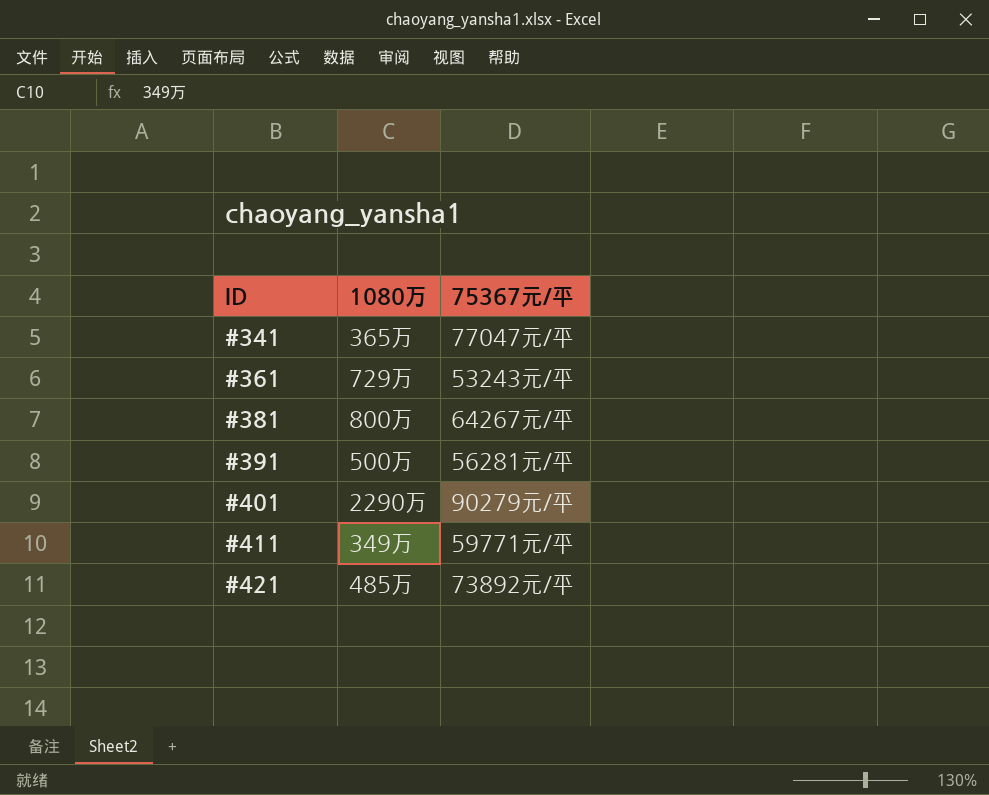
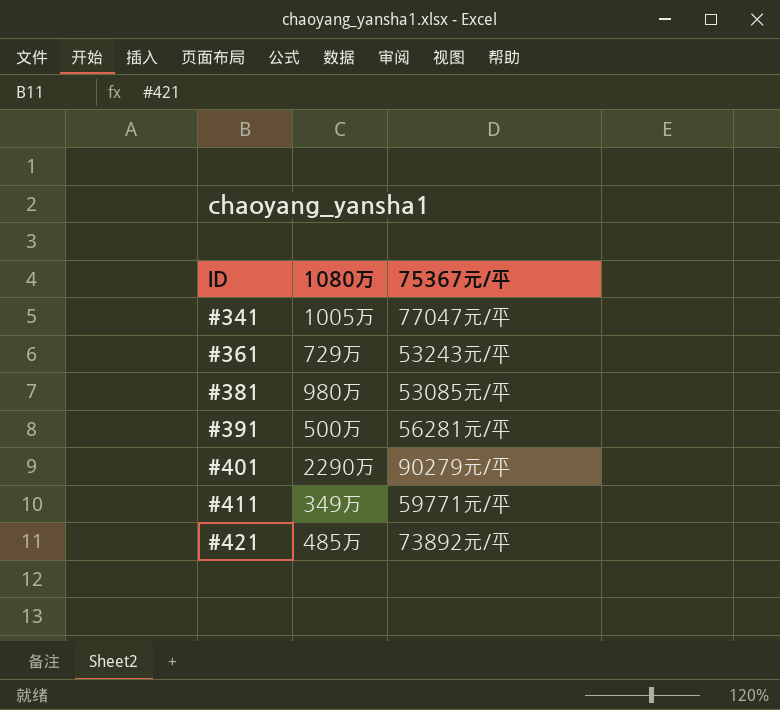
#341 | 1080万: 365万 -> 1005万
#381 | 1080万: 800万 -> 980万
#381 | 75367元/平: 64267元/平 -> 53085元/平

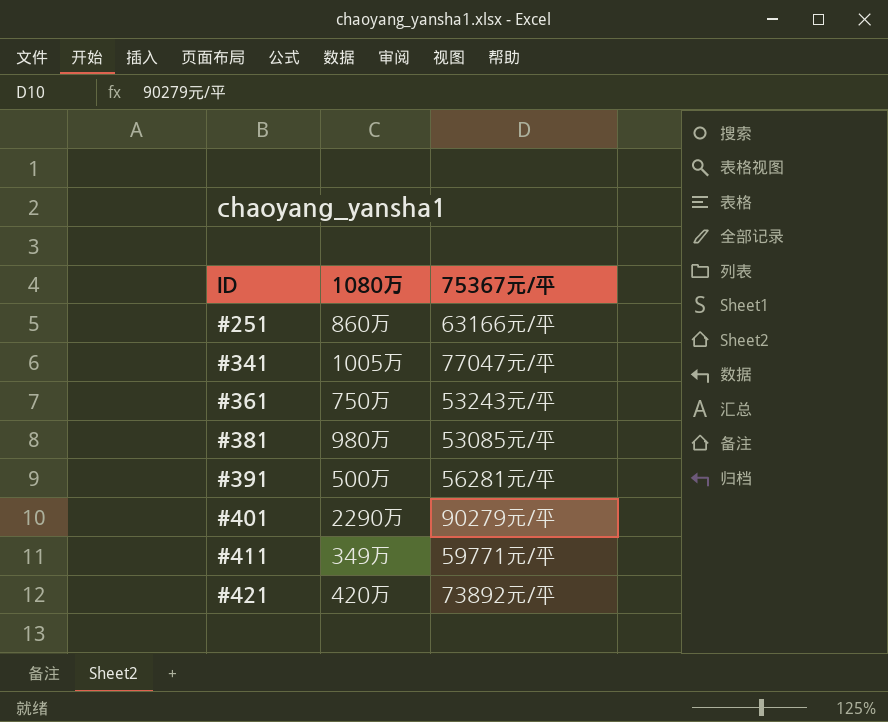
row #251: none -> 860万 | 63166元/平
#361 | 1080万: 729万 -> 750万
#421 | 1080万: 485万 -> 420万

